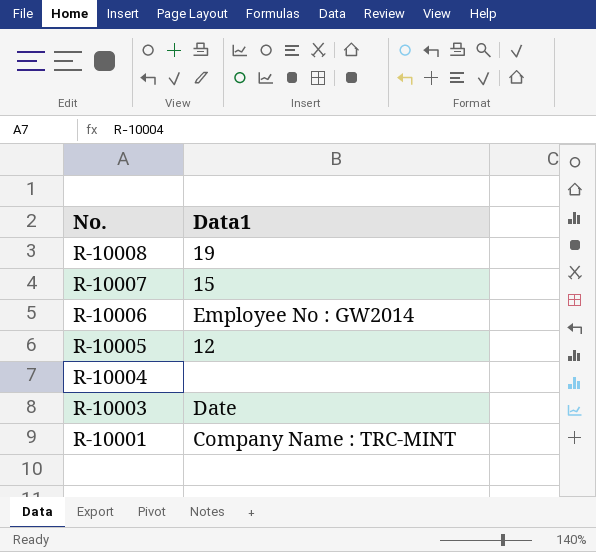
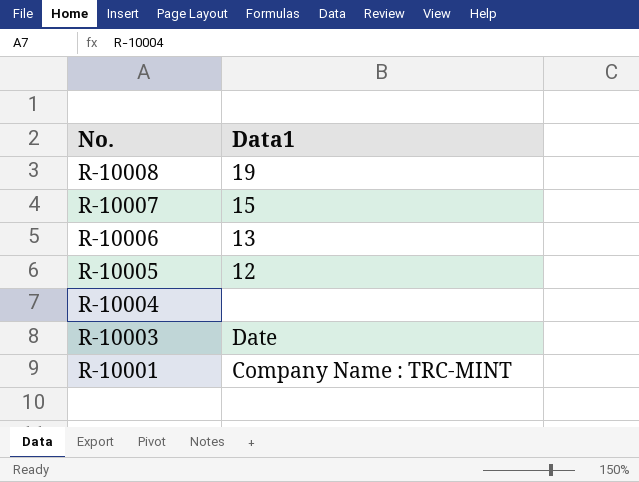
R-10006 | Data1: Employee No : GW2014 -> 13

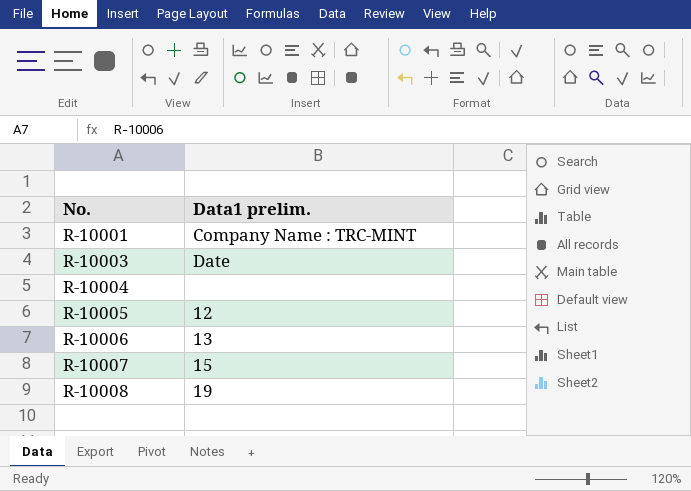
row order: No. descending -> No. ascending
column name: Data1 -> Data1 prelim.

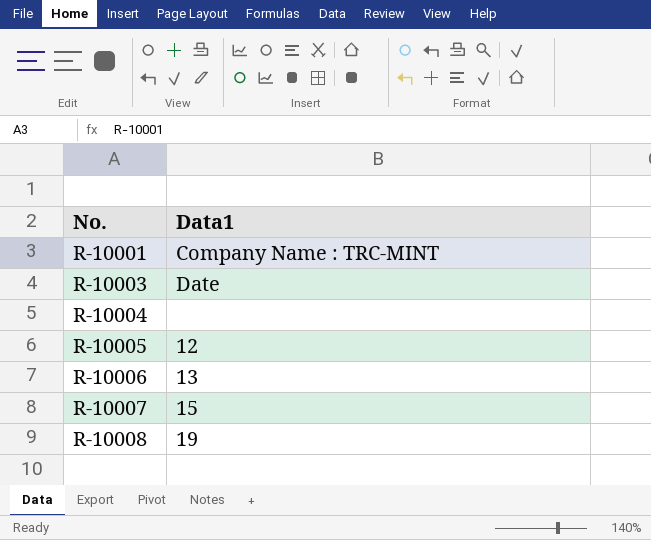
column name: Data1 prelim. -> Data1

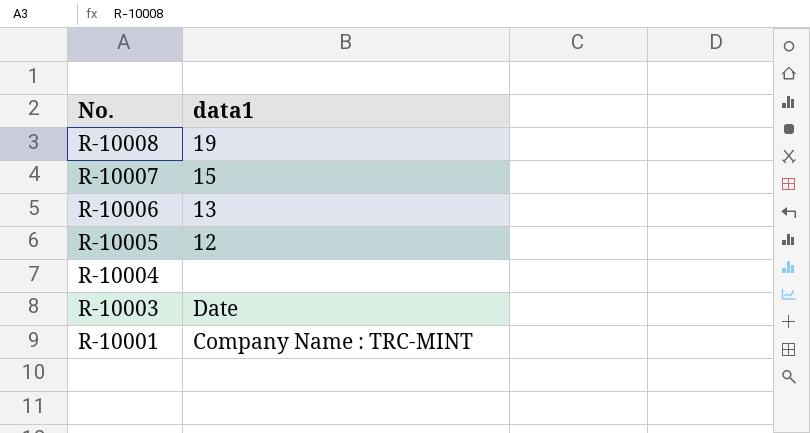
row order: No. ascending -> No. descending
column name: Data1 -> data1

